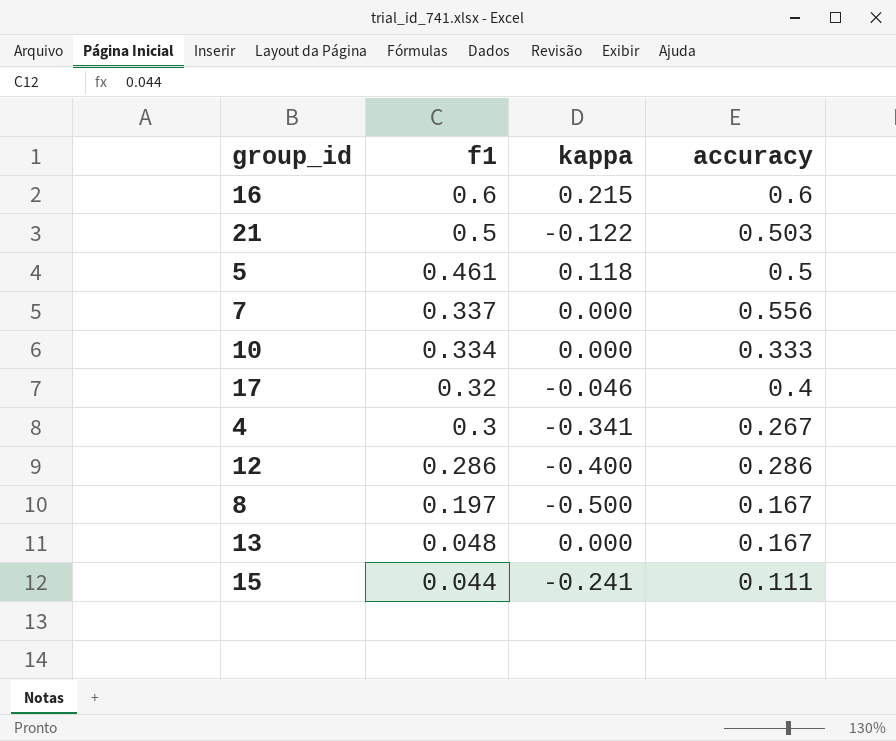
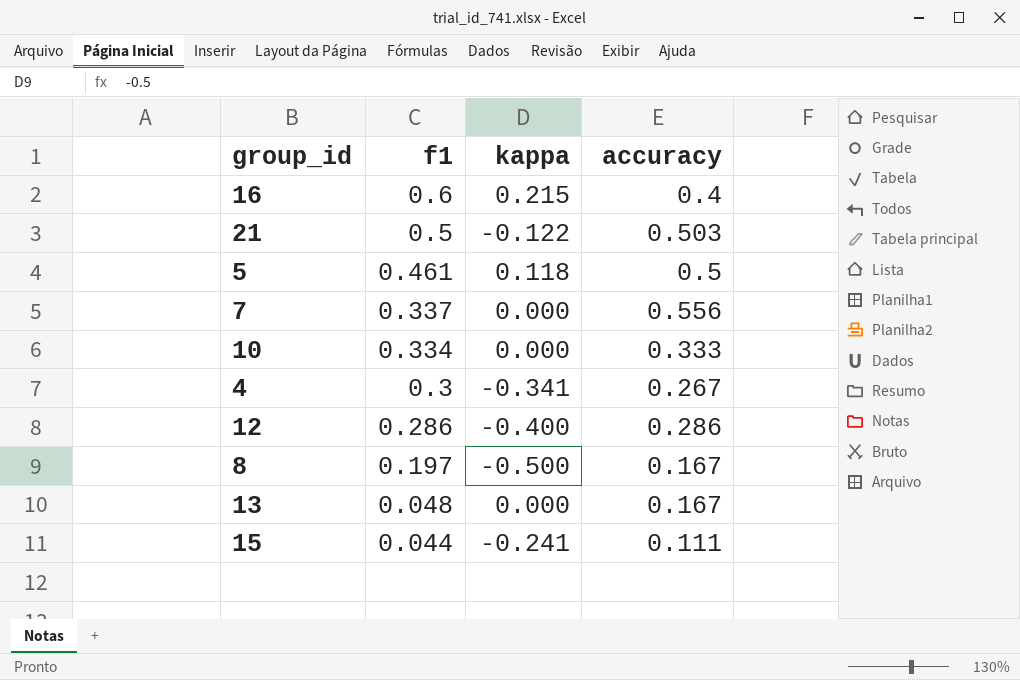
row 17: 0.32 | -0.046 | 0.4 -> none
16 | accuracy: 0.6 -> 0.4

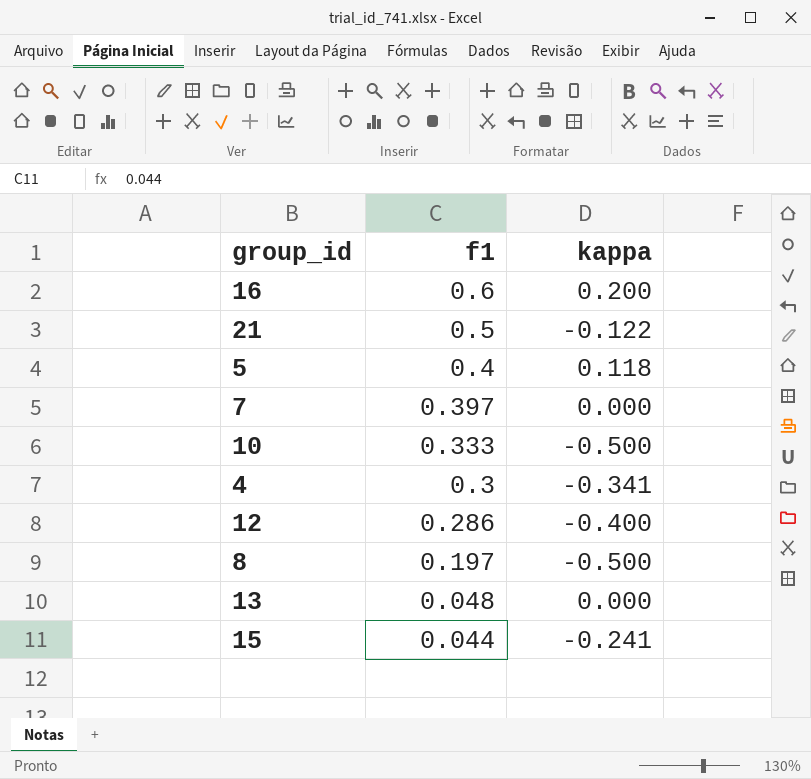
column accuracy | position: 4 -> none
16 | kappa: 0.215 -> 0.200
5 | f1: 0.461 -> 0.4
7 | f1: 0.337 -> 0.397
10 | f1: 0.334 -> 0.333
10 | kappa: 0.000 -> -0.500

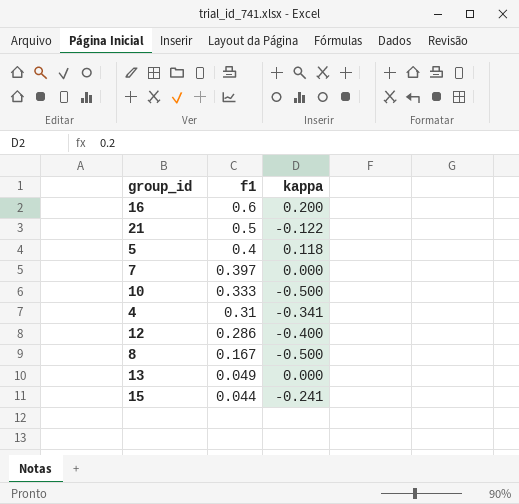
4 | f1: 0.3 -> 0.31
8 | f1: 0.197 -> 0.167
13 | f1: 0.048 -> 0.049

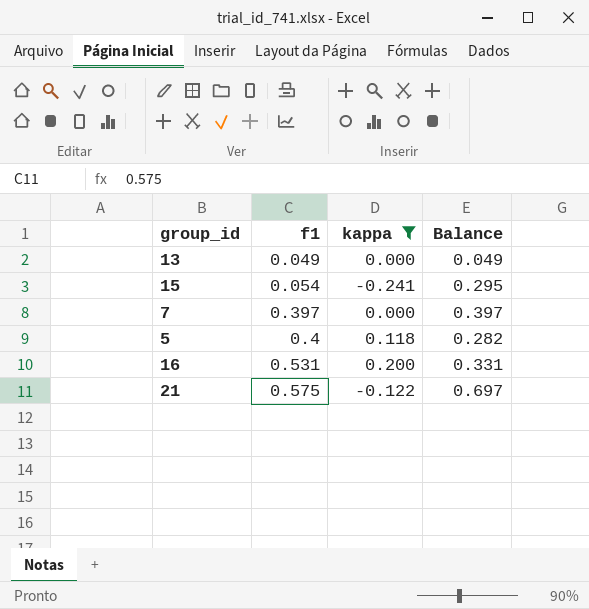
filter: none -> kappa >= -0.241
row order: f1 descending -> f1 ascending
column Balance | formula: none -> [f1] - [kappa]
15 | f1: 0.044 -> 0.054
16 | f1: 0.6 -> 0.531
21 | f1: 0.5 -> 0.575

